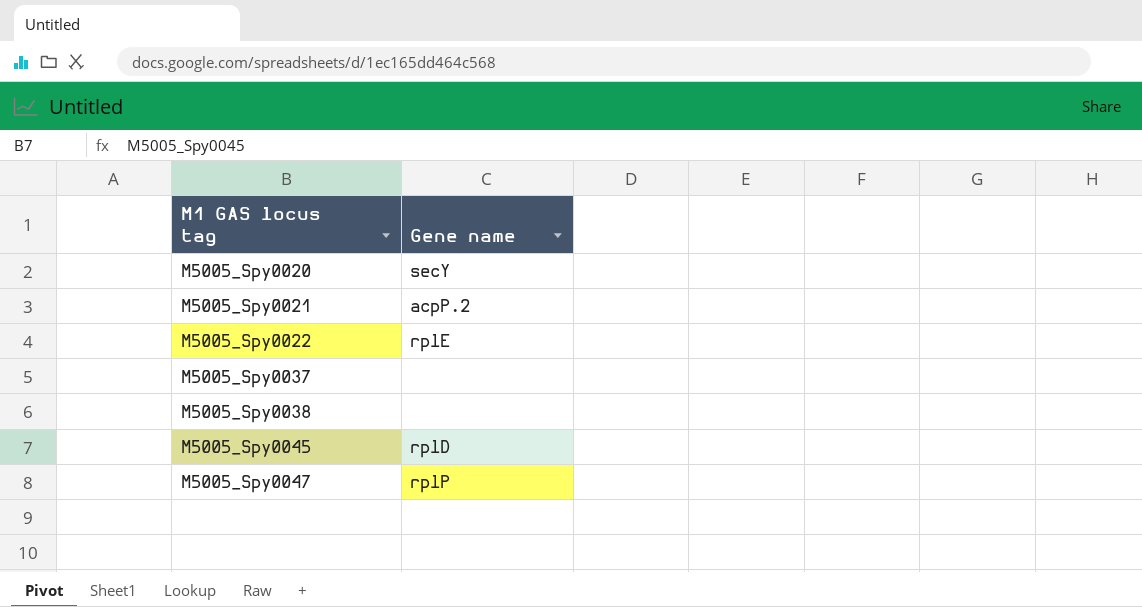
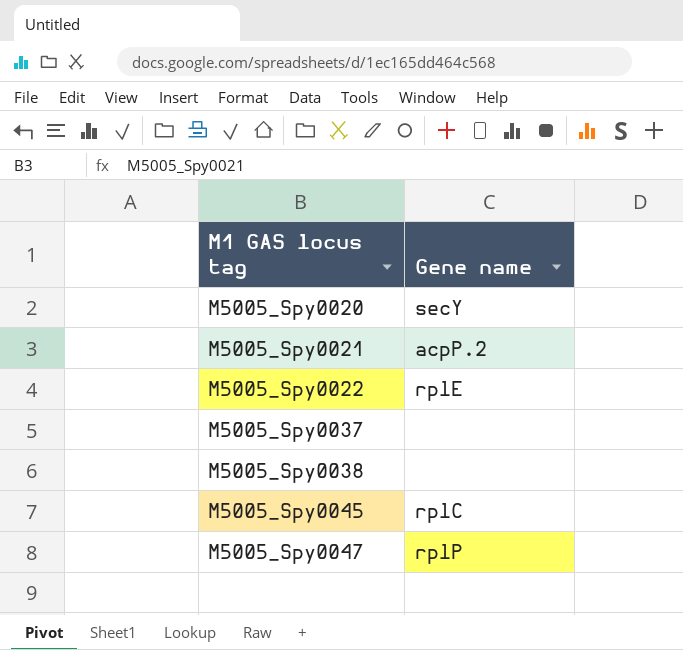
M5005_Spy0045 | Gene name: rplD -> rplC

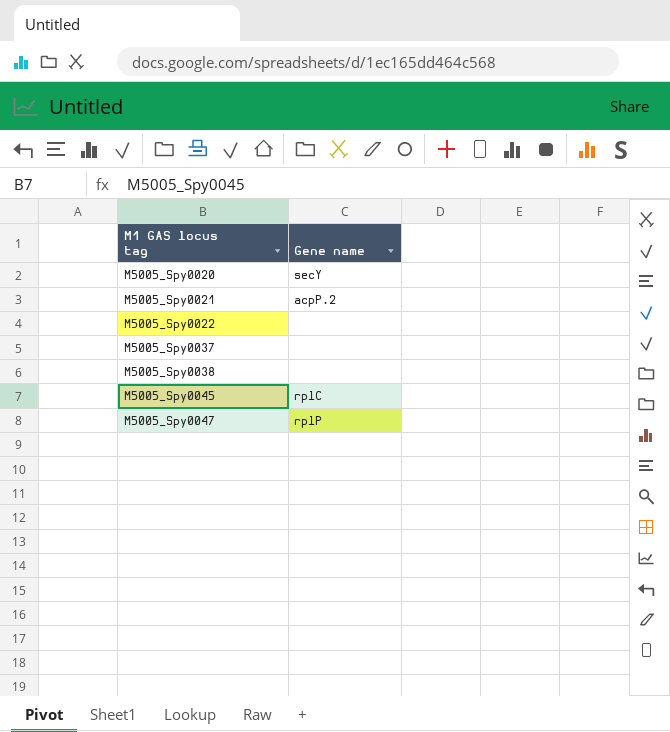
M5005_Spy0022 | Gene name: rplE -> none

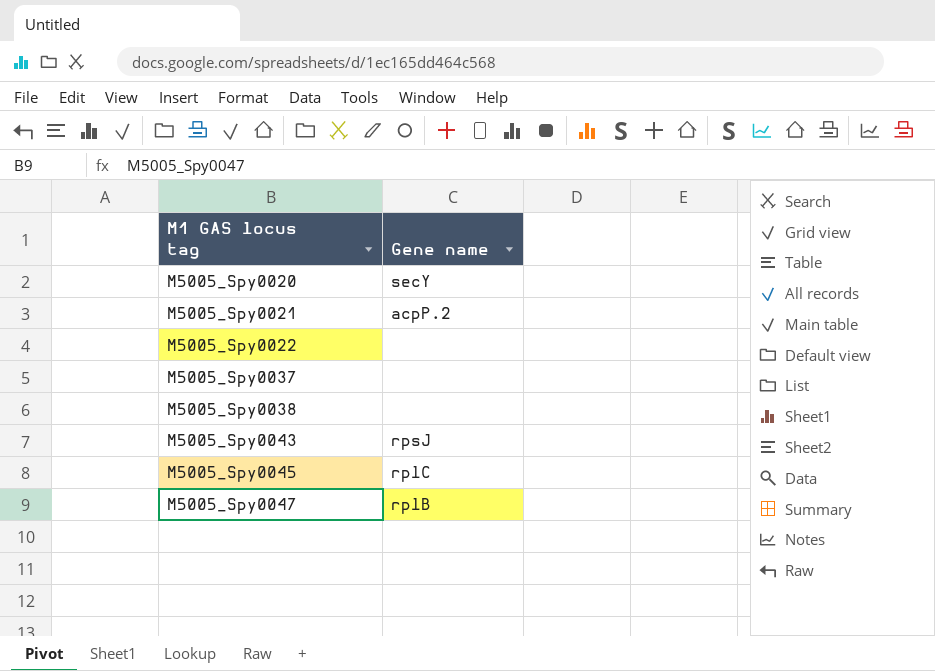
row M5005_Spy0043: none -> rpsJ
M5005_Spy0047 | Gene name: rplP -> rplB

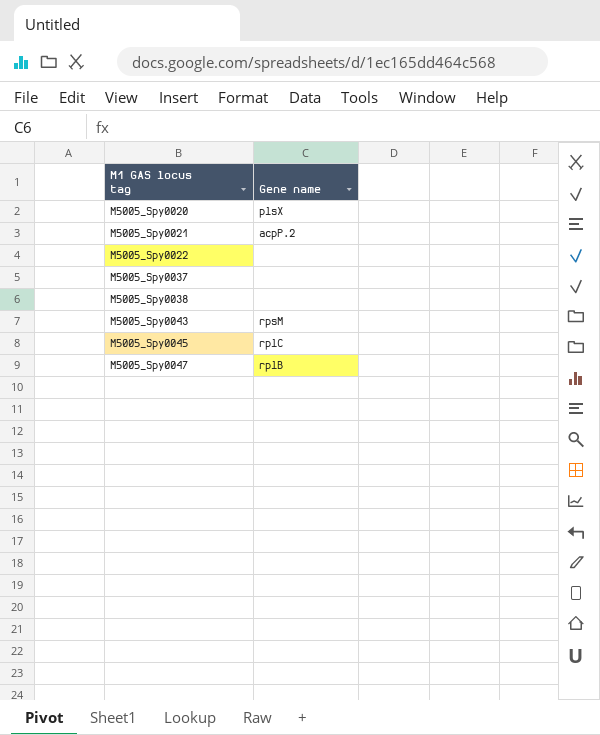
M5005_Spy0020 | Gene name: secY -> plsX
M5005_Spy0043 | Gene name: rpsJ -> rpsM

